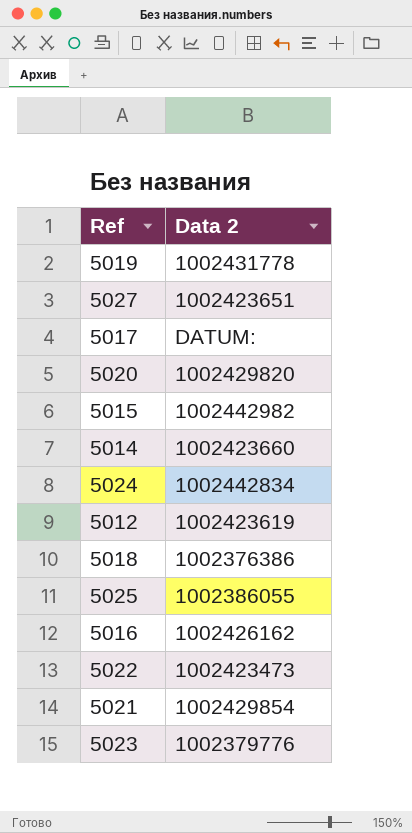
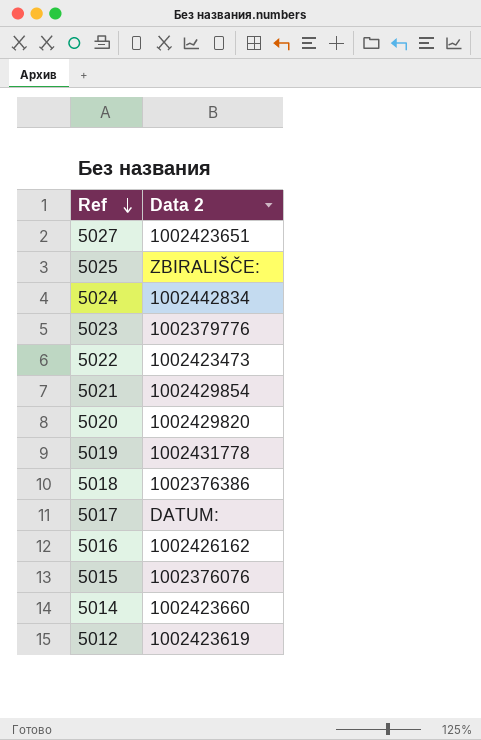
row order: none -> Ref descending
5025 | Data 2: 1002386055 -> ZBIRALIŠČE:
5015 | Data 2: 1002442982 -> 1002376076

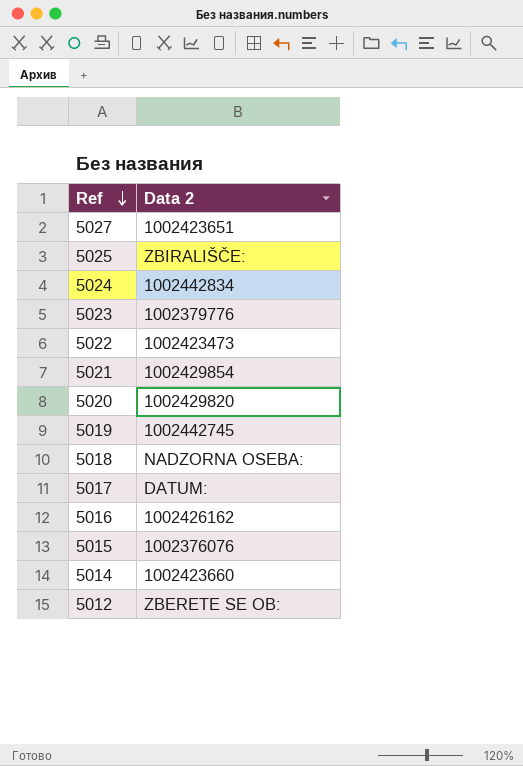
5019 | Data 2: 1002431778 -> 1002442745
5018 | Data 2: 1002376386 -> NADZORNA OSEBA:
5012 | Data 2: 1002423619 -> ZBERETE SE OB:

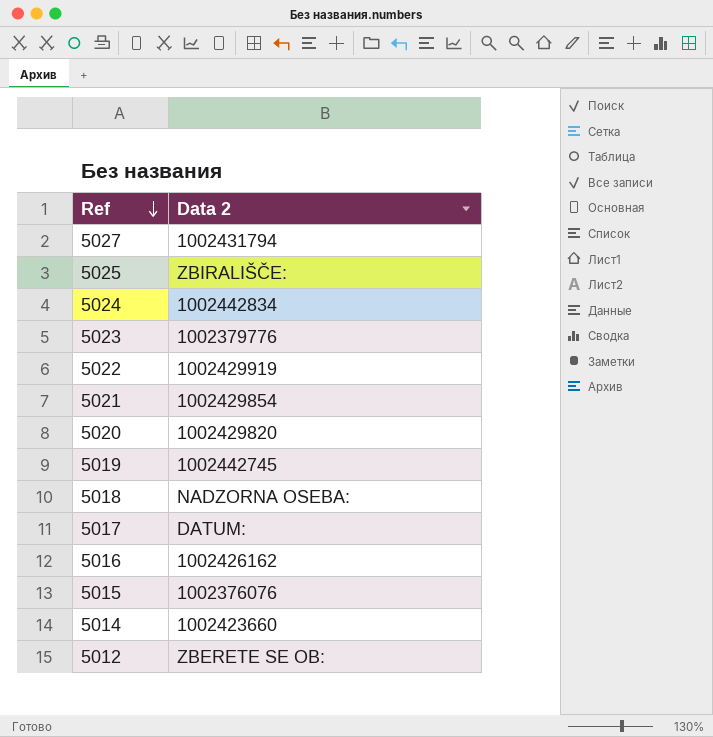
5027 | Data 2: 1002423651 -> 1002431794
5022 | Data 2: 1002423473 -> 1002429919

